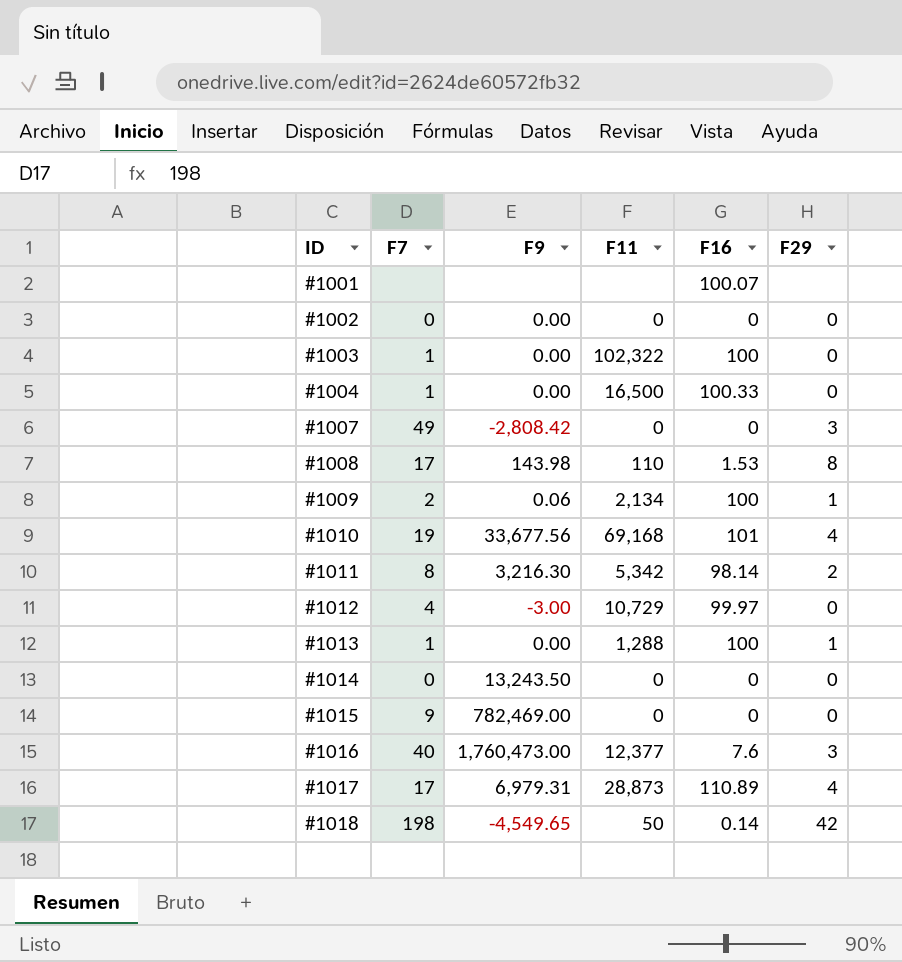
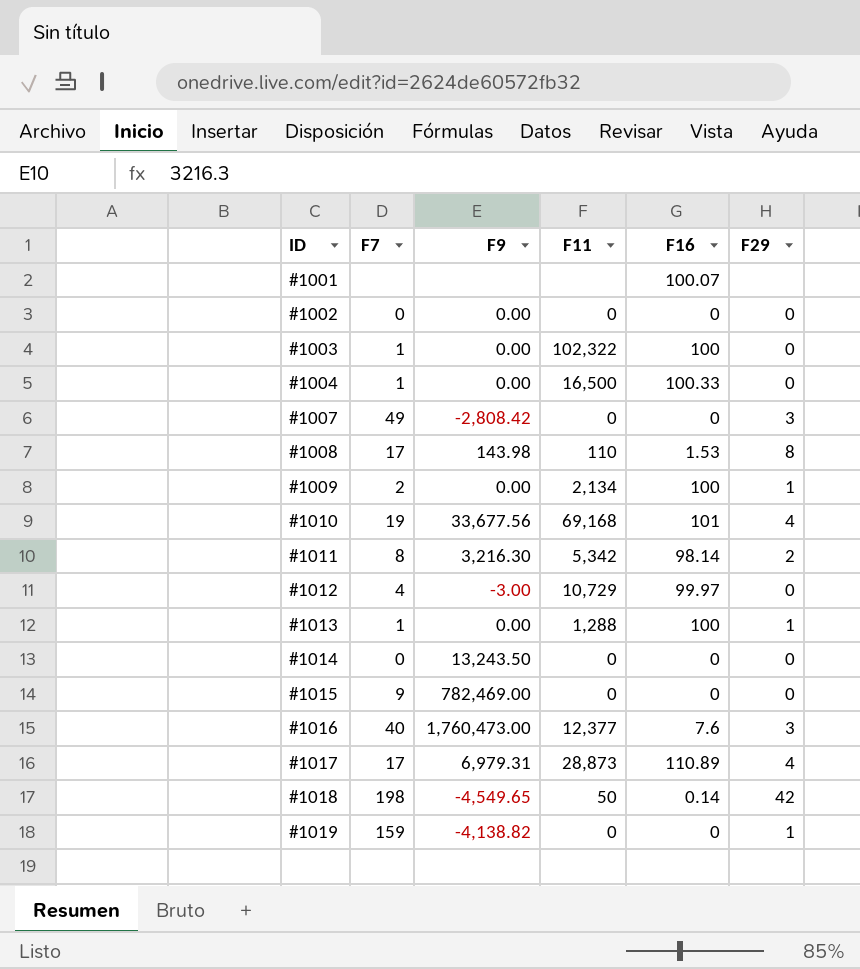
#1009 | F9: 0.06 -> 0.00
row #1019: none -> 159 | -4,138.82 | 0 | 0 | 1

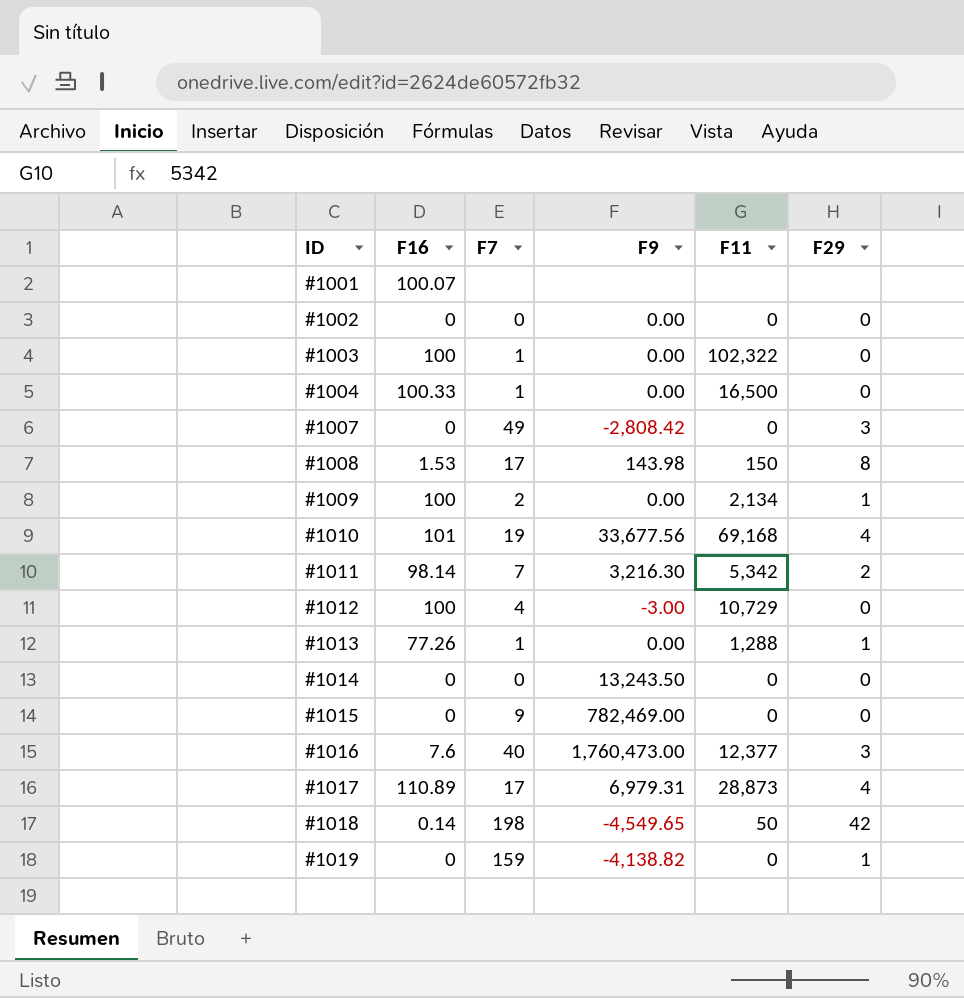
column F16 | position: 5 -> 2
#1008 | F11: 110 -> 150
#1011 | F7: 8 -> 7
#1012 | F16: 99.97 -> 100
#1013 | F16: 100 -> 77.26

